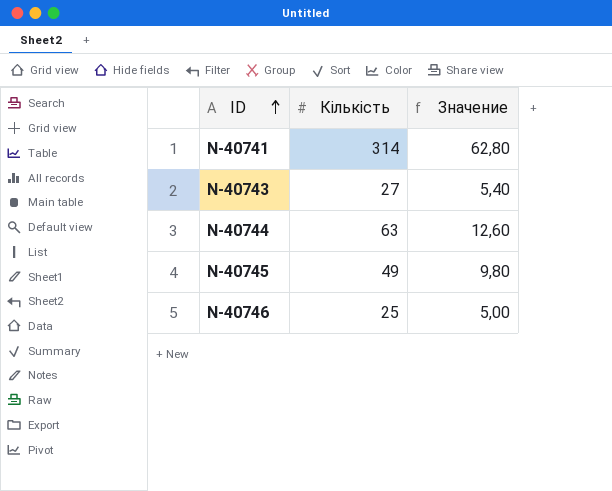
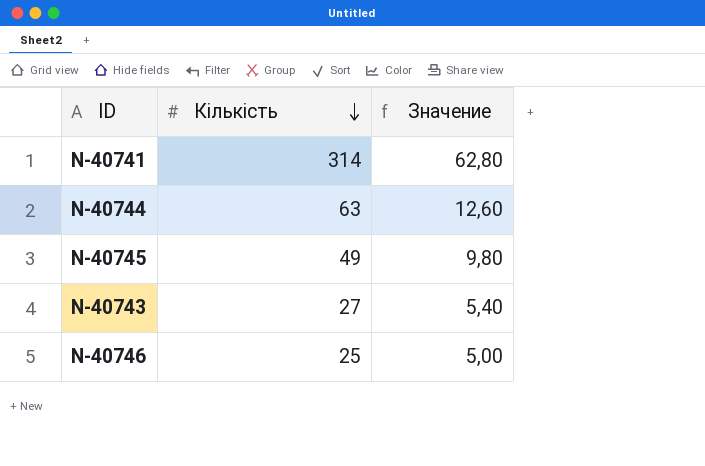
row order: ID ascending -> Кількість descending

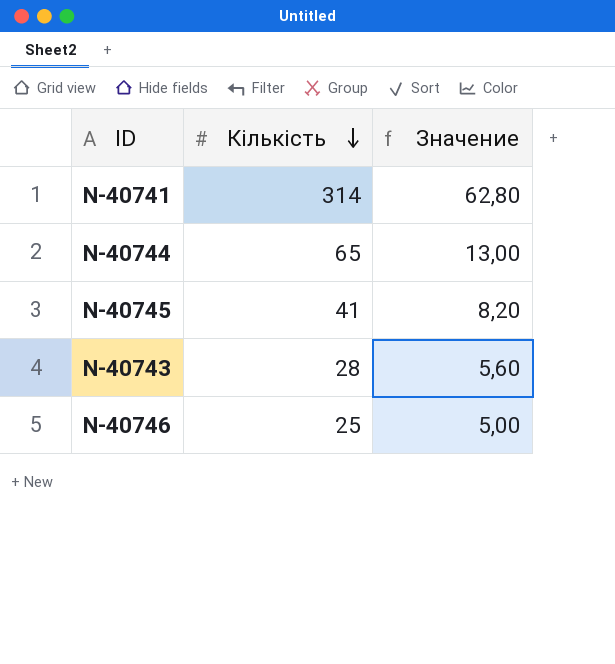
N-40744 | Кількість: 63 -> 65
N-40744 | Значение: 12,60 -> 13,00
N-40745 | Кількість: 49 -> 41
N-40745 | Значение: 9,80 -> 8,20
N-40743 | Кількість: 27 -> 28
N-40743 | Значение: 5,40 -> 5,60

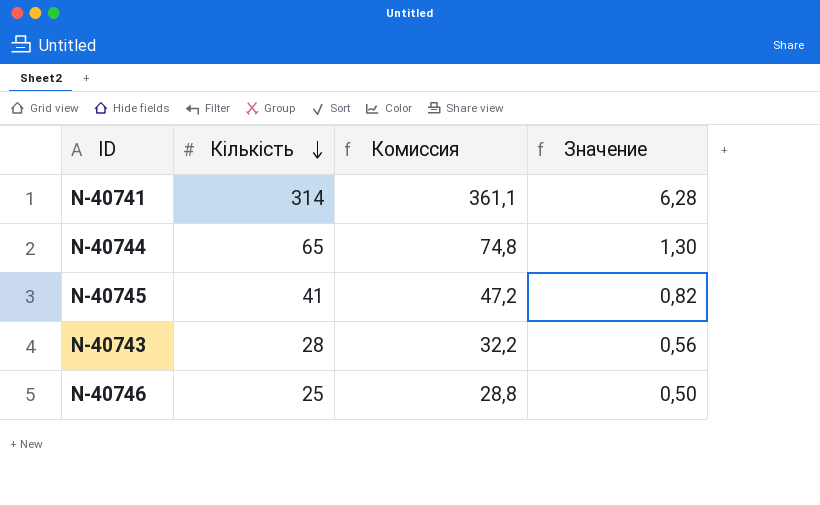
column Комиссия | formula: none -> [Кількість] * 1,15
column Значение | formula: [Кількість] * 0,2 -> [Кількість] * 0,02

